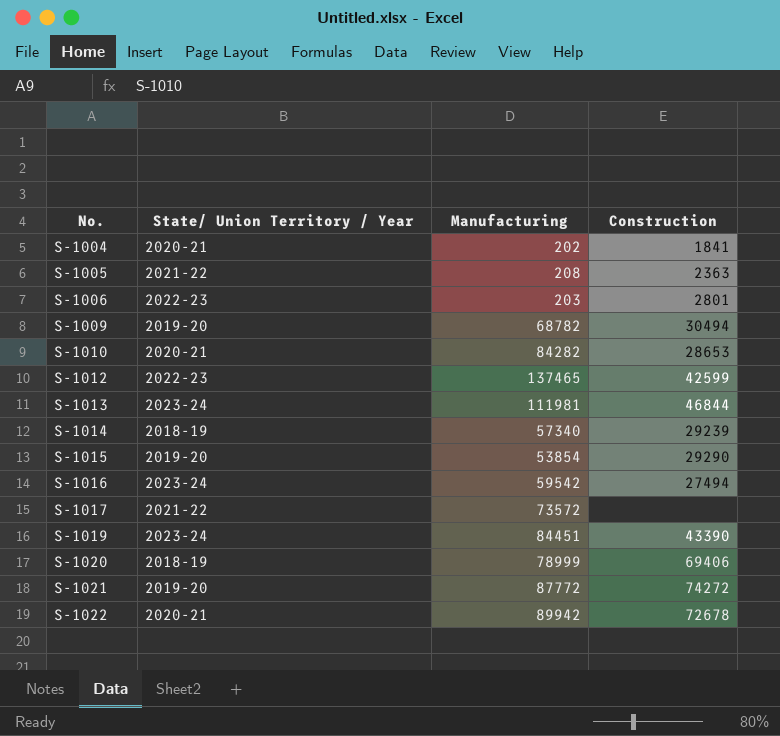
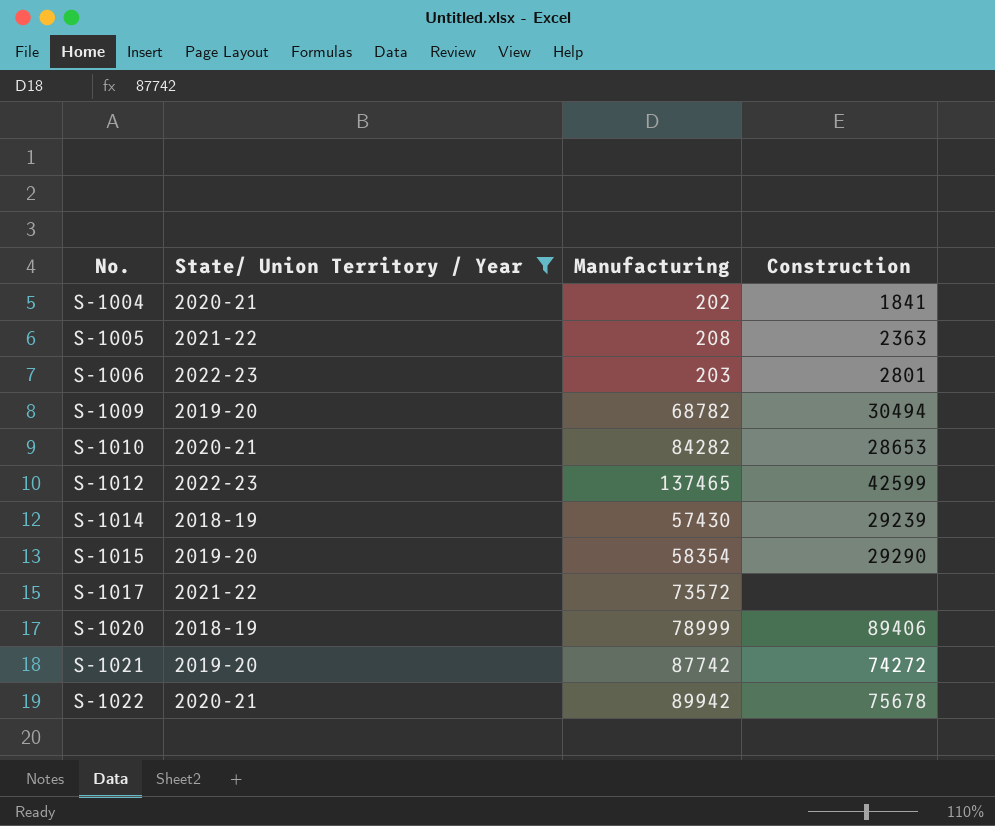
filter: none -> State/ Union Territory / Year != 2023-24
S-1014 | Manufacturing: 57340 -> 57430
S-1015 | Manufacturing: 53854 -> 58354
S-1020 | Construction: 69406 -> 89406
S-1021 | Manufacturing: 87772 -> 87742
S-1022 | Construction: 72678 -> 75678

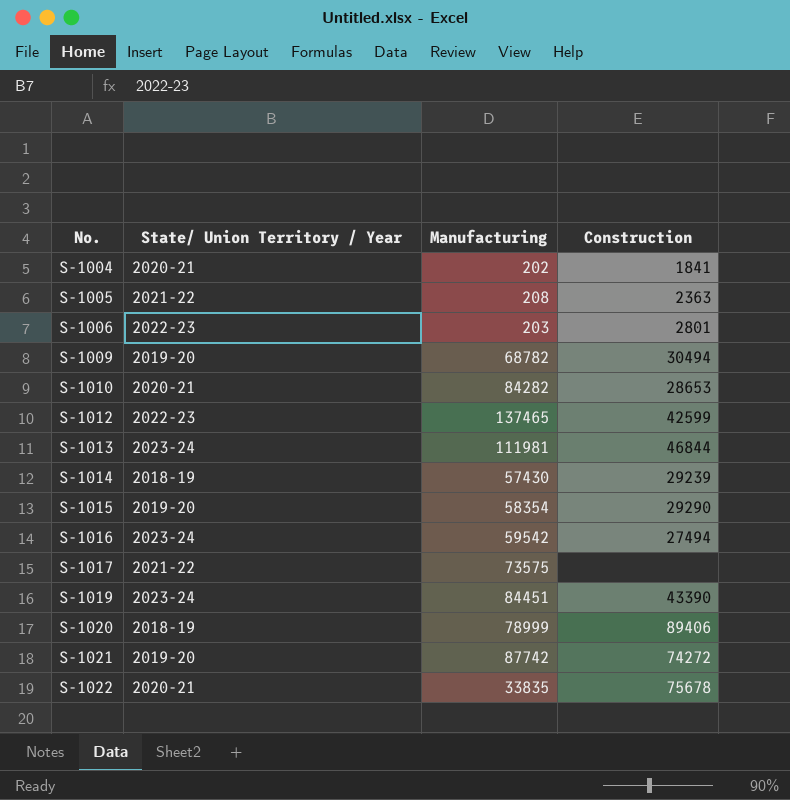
filter: State/ Union Territory / Year != 2023-24 -> none
S-1017 | Manufacturing: 73572 -> 73575
S-1022 | Manufacturing: 89942 -> 33835

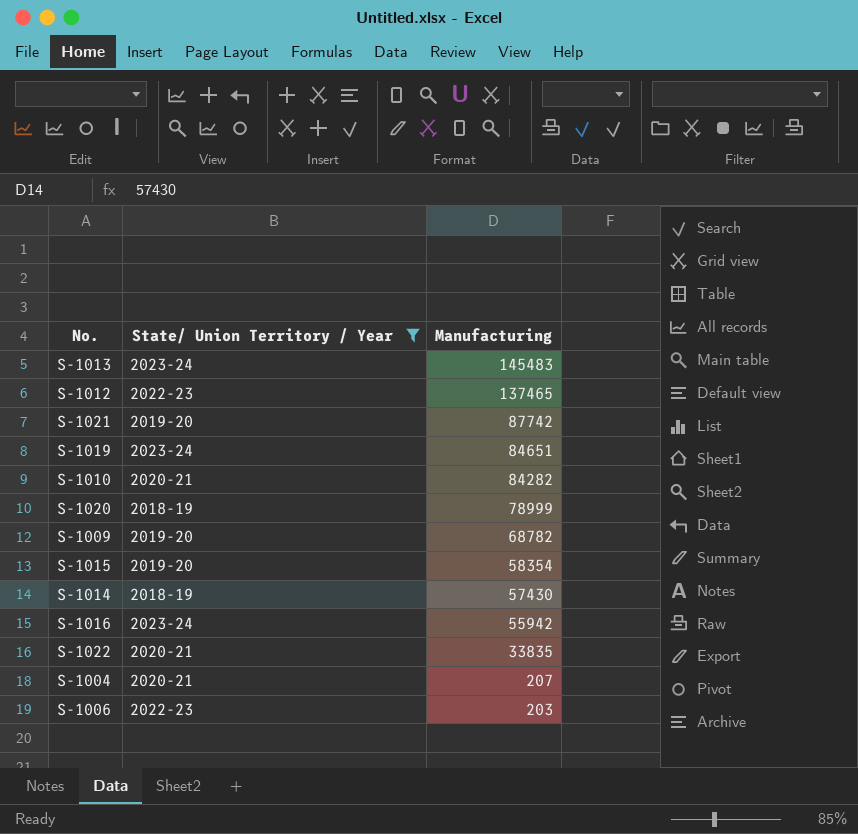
filter: none -> State/ Union Territory / Year != 2021-22
row order: No. ascending -> Manufacturing descending
column Construction | position: 4 -> none
S-1013 | Manufacturing: 111981 -> 145483
S-1019 | Manufacturing: 84451 -> 84651
S-1016 | Manufacturing: 59542 -> 55942
S-1004 | Manufacturing: 202 -> 207

